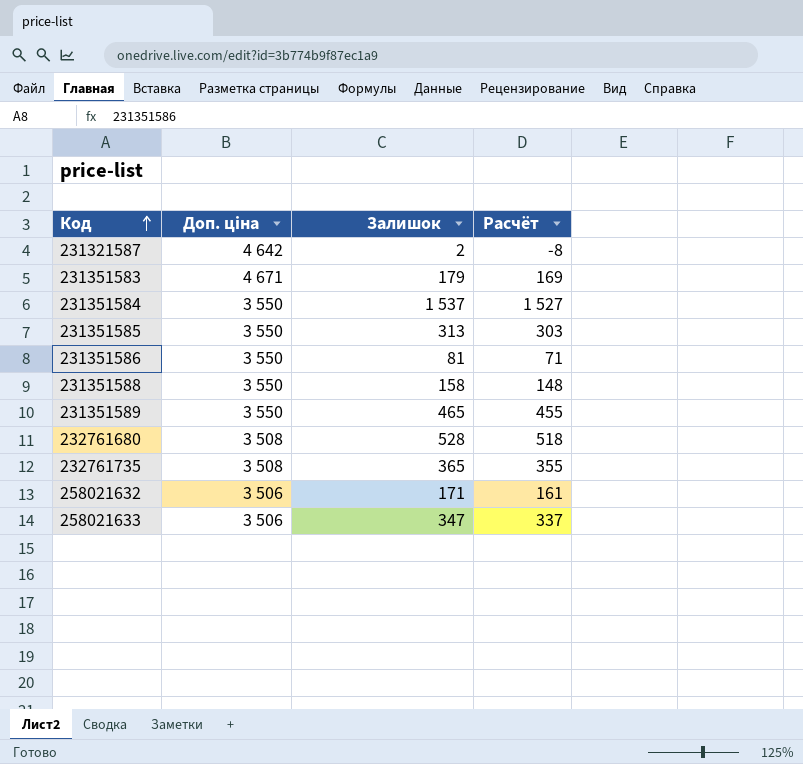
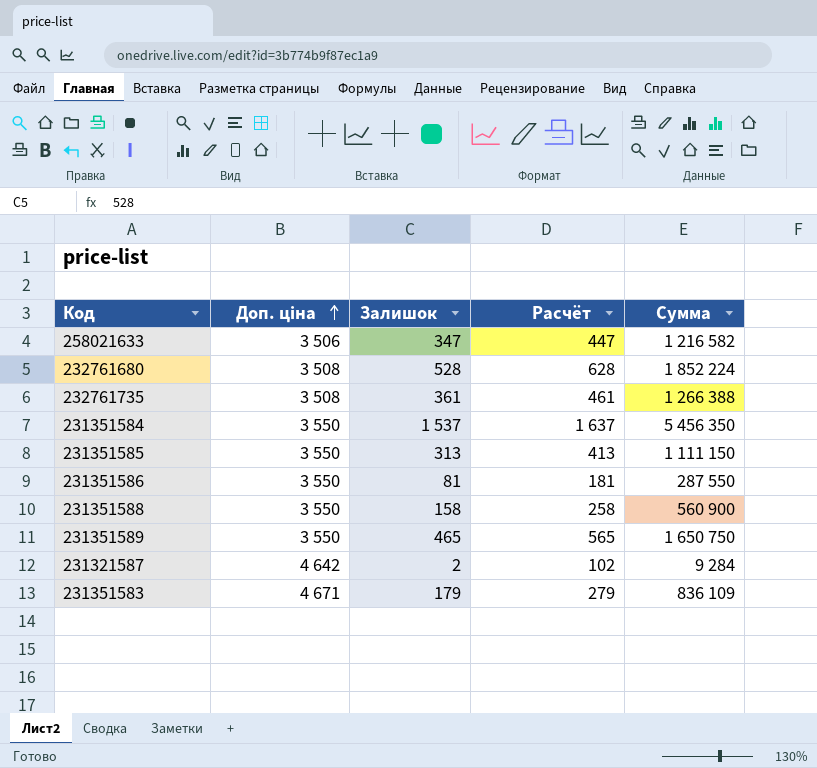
row order: Код ascending -> Доп. ціна ascending
column Расчёт | formula: [Залишок] - 10 -> [Залишок] + 100
column Сумма | formula: none -> [Доп. ціна] * [Залишок]
row 258021632: 3 506 | 171 | 161 -> none
232761735 | Залишок: 365 -> 361

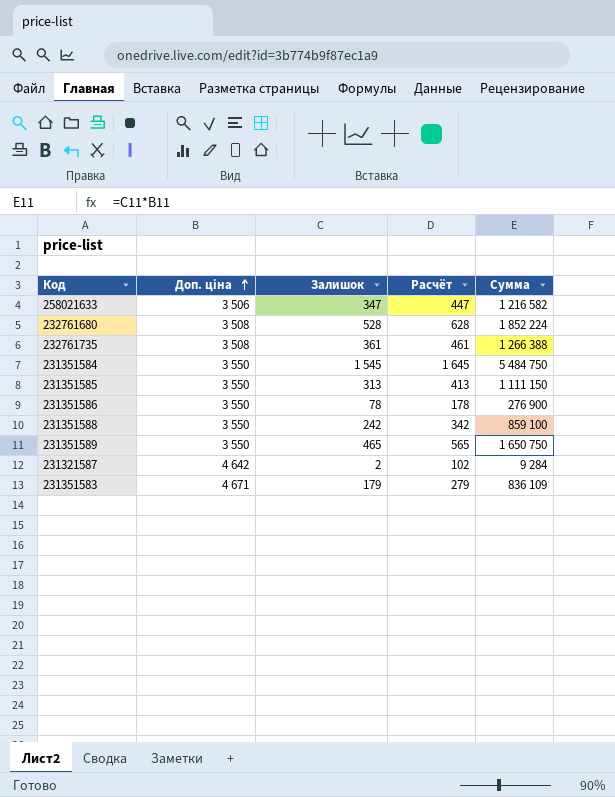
231351584 | Залишок: 1 537 -> 1 545
231351584 | Расчёт: 1 637 -> 1 645
231351584 | Сумма: 5 456 350 -> 5 484 750
231351586 | Залишок: 81 -> 78
231351586 | Расчёт: 181 -> 178
231351586 | Сумма: 287 550 -> 276 900
231351588 | Залишок: 158 -> 242
231351588 | Расчёт: 258 -> 342
231351588 | Сумма: 560 900 -> 859 100

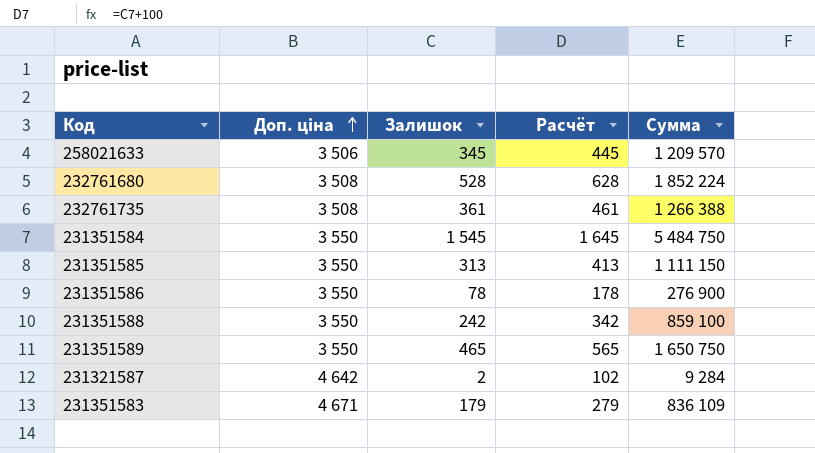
258021633 | Залишок: 347 -> 345
258021633 | Расчёт: 447 -> 445
258021633 | Сумма: 1 216 582 -> 1 209 570

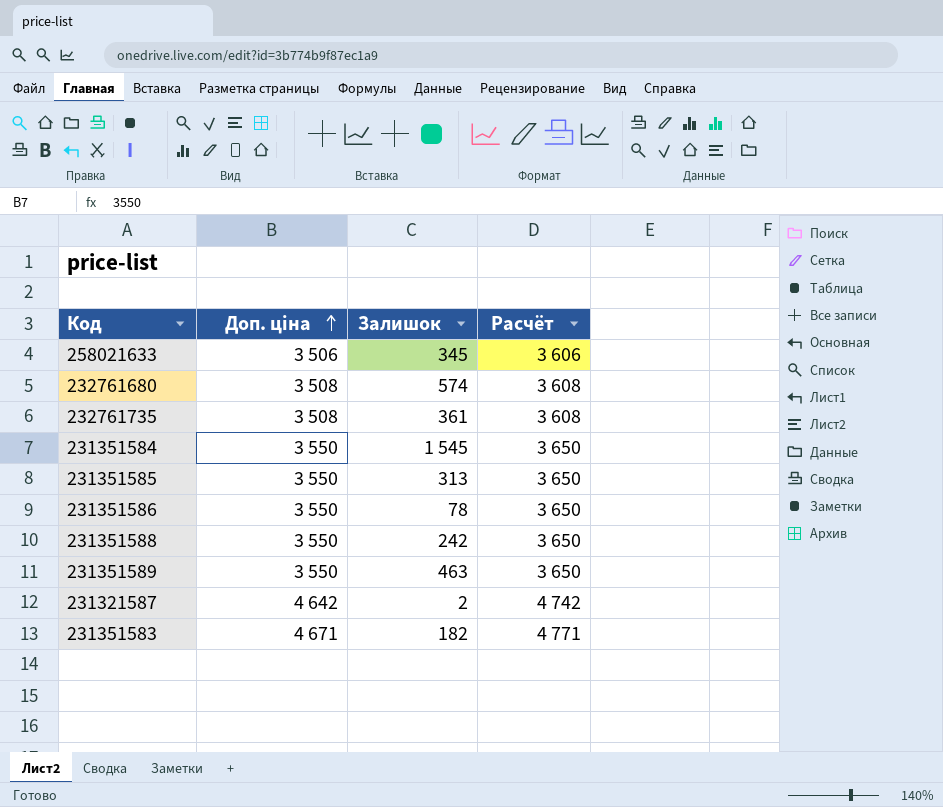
column Сумма | formula: [Доп. ціна] * [Залишок] -> none
column Расчёт | formula: [Залишок] + 100 -> [Доп. ціна] + 100
232761680 | Залишок: 528 -> 574
231351589 | Залишок: 465 -> 463
231351583 | Залишок: 179 -> 182

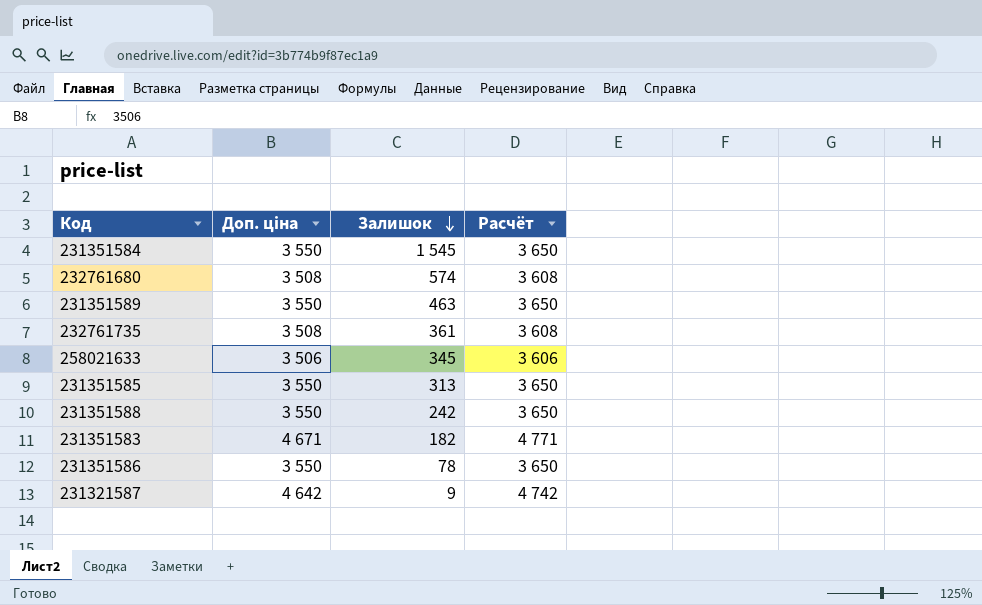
row order: Доп. ціна ascending -> Залишок descending
231321587 | Залишок: 2 -> 9

